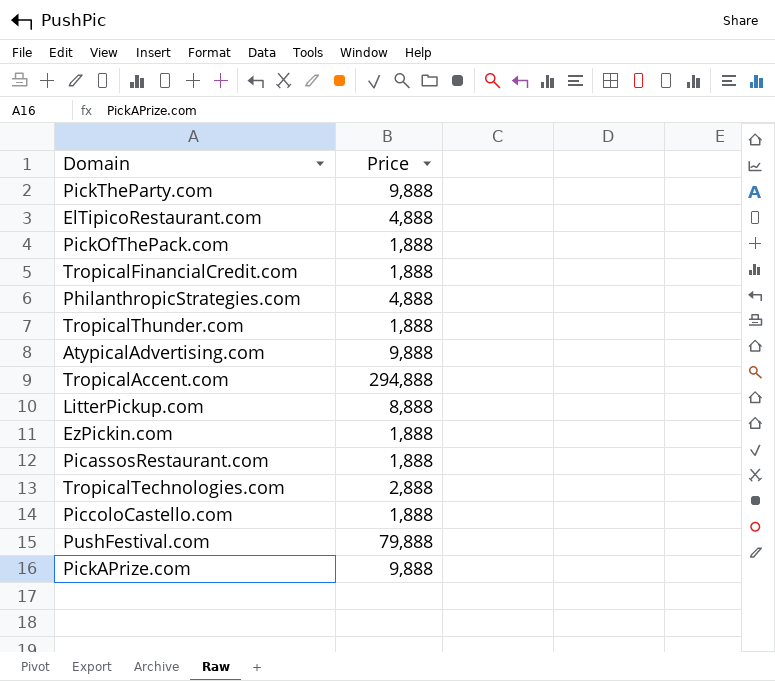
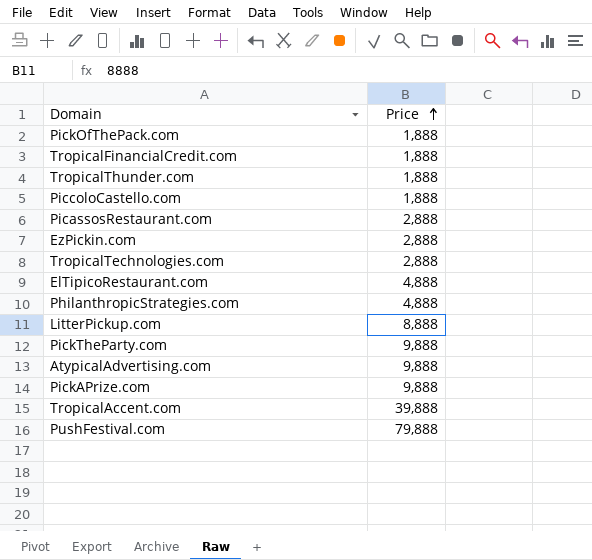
row order: none -> Price ascending
PicassosRestaurant.com | Price: 1,888 -> 2,888
EzPickin.com | Price: 1,888 -> 2,888
TropicalAccent.com | Price: 294,888 -> 39,888

